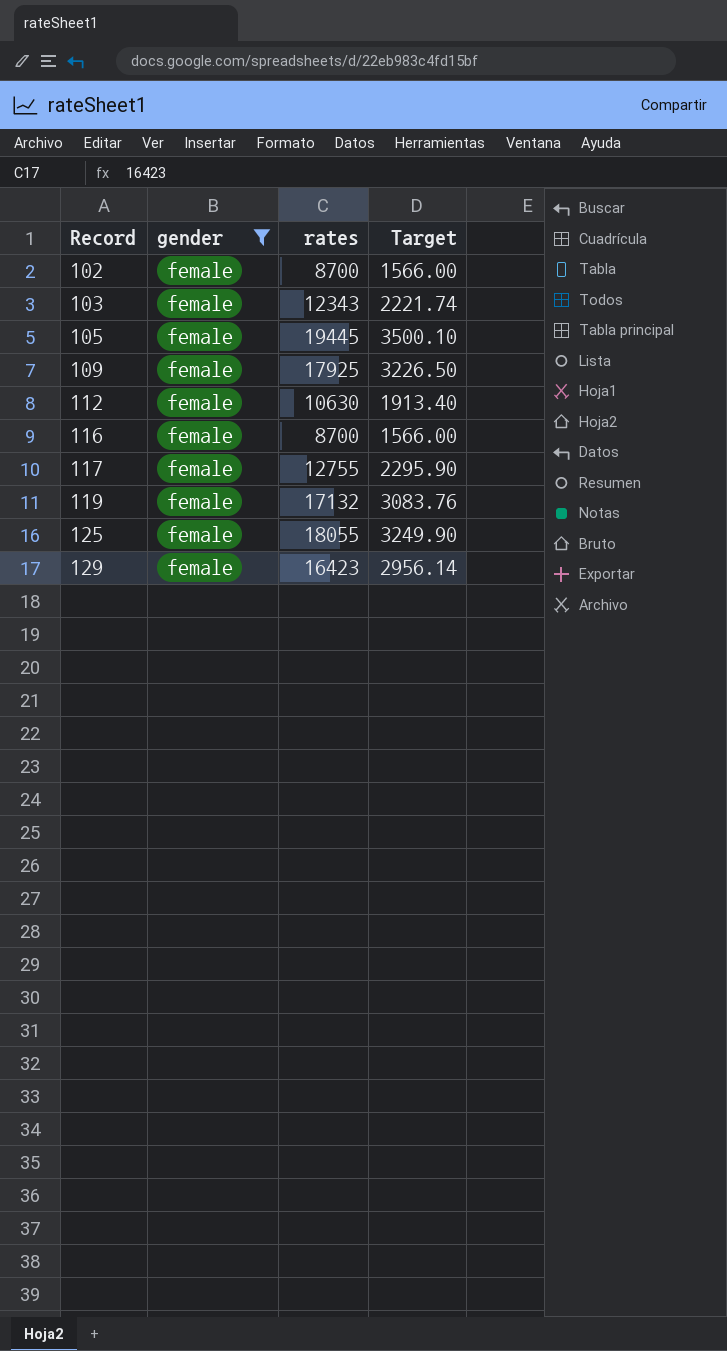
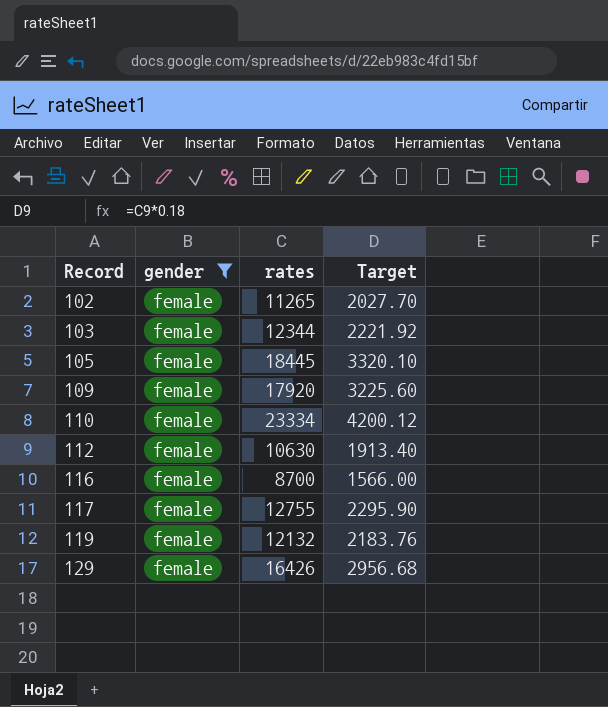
row 125: female | 18055 | 3249.90 -> none
102 | rates: 8700 -> 11265
102 | Target: 1566.00 -> 2027.70
103 | rates: 12343 -> 12344
103 | Target: 2221.74 -> 2221.92
105 | rates: 19445 -> 18445
105 | Target: 3500.10 -> 3320.10
109 | rates: 17925 -> 17920
109 | Target: 3226.50 -> 3225.60
row 110: none -> female | 23334 | 4200.12
119 | rates: 17132 -> 12132
119 | Target: 3083.76 -> 2183.76
129 | rates: 16423 -> 16426
129 | Target: 2956.14 -> 2956.68

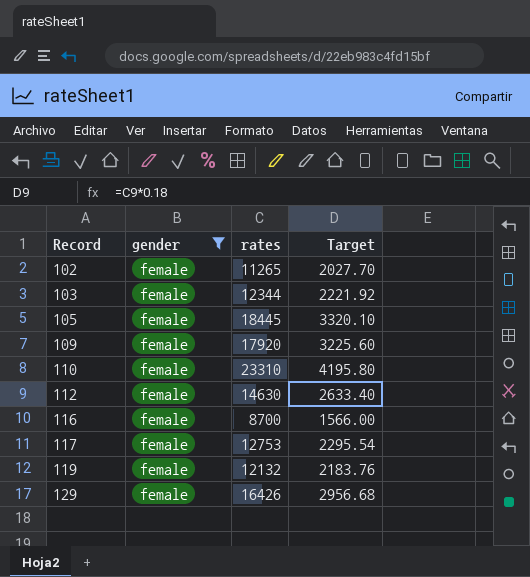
110 | rates: 23334 -> 23310
110 | Target: 4200.12 -> 4195.80
112 | rates: 10630 -> 14630
112 | Target: 1913.40 -> 2633.40
117 | rates: 12755 -> 12753
117 | Target: 2295.90 -> 2295.54

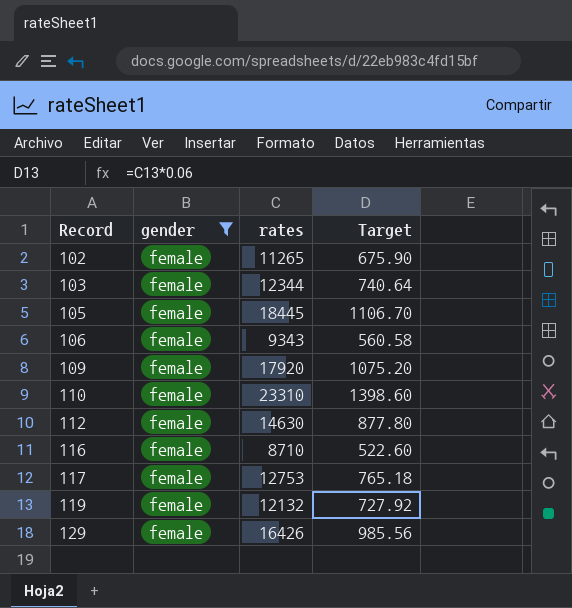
column Target | formula: [rates] * 0.18 -> [rates] * 0.06
row 106: none -> female | 9343 | 560.58
116 | rates: 8700 -> 8710

